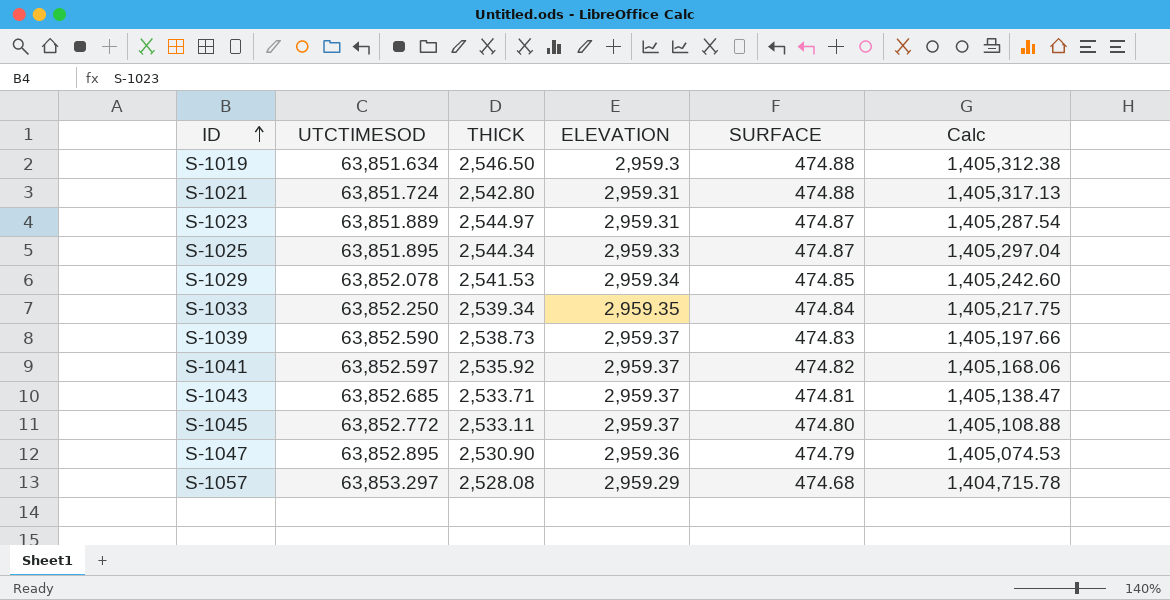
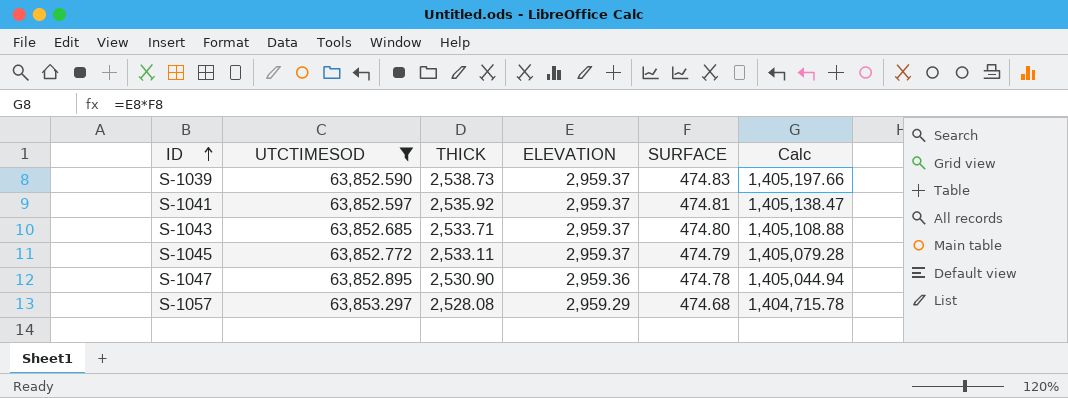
filter: none -> UTCTIMESOD >= 63,852.590
S-1041 | SURFACE: 474.82 -> 474.81
S-1041 | Calc: 1,405,168.06 -> 1,405,138.47
S-1043 | SURFACE: 474.81 -> 474.80
S-1043 | Calc: 1,405,138.47 -> 1,405,108.88
S-1045 | SURFACE: 474.80 -> 474.79
S-1045 | Calc: 1,405,108.88 -> 1,405,079.28
S-1047 | SURFACE: 474.79 -> 474.78
S-1047 | Calc: 1,405,074.53 -> 1,405,044.94

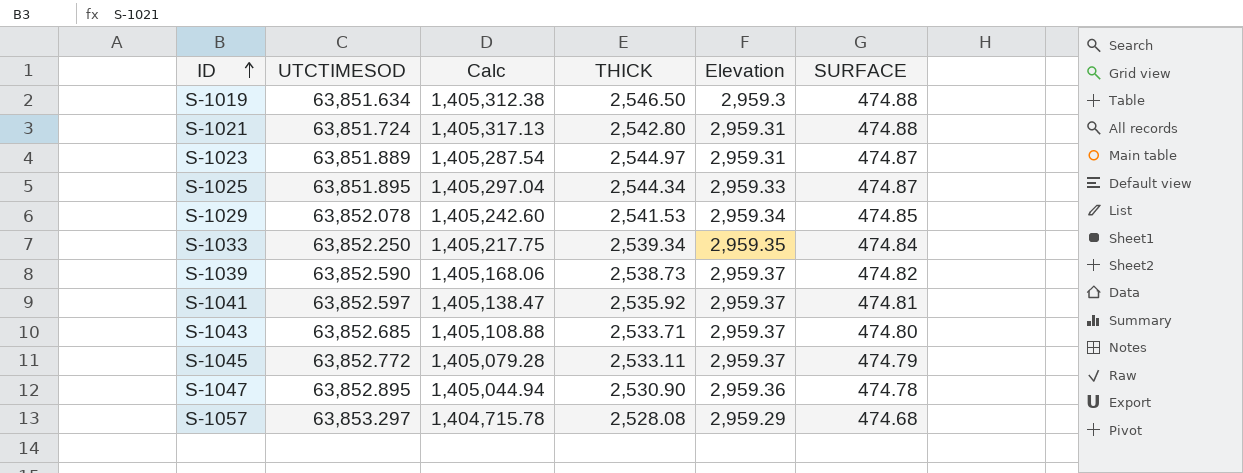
filter: UTCTIMESOD >= 63,852.590 -> none
column Calc | position: 6 -> 3
column name: ELEVATION -> Elevation
S-1039 | Calc: 1,405,197.66 -> 1,405,168.06
S-1039 | SURFACE: 474.83 -> 474.82

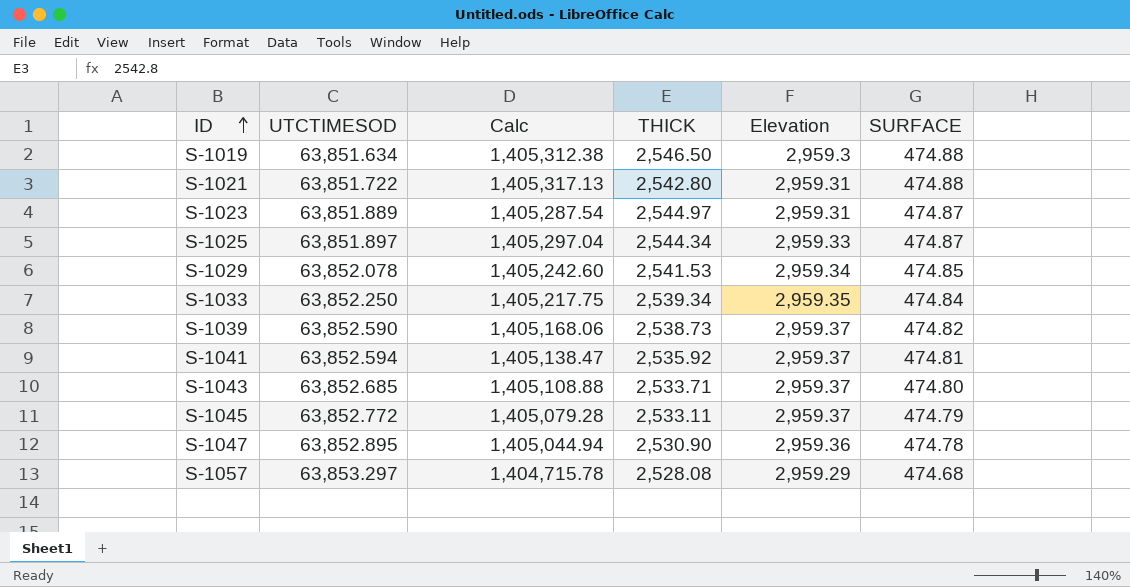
S-1021 | UTCTIMESOD: 63,851.724 -> 63,851.722
S-1025 | UTCTIMESOD: 63,851.895 -> 63,851.897
S-1041 | UTCTIMESOD: 63,852.597 -> 63,852.594

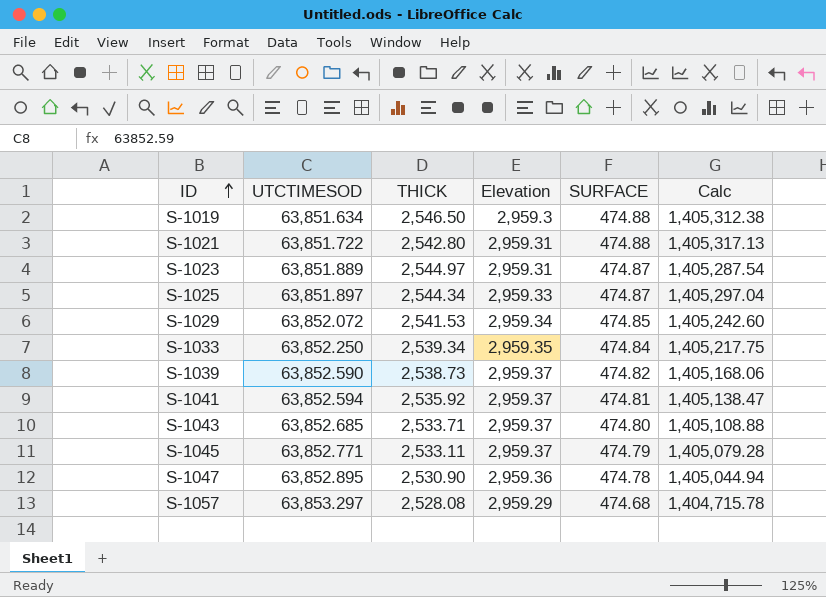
column Calc | position: 3 -> 6
S-1029 | UTCTIMESOD: 63,852.078 -> 63,852.072
S-1045 | UTCTIMESOD: 63,852.772 -> 63,852.771

